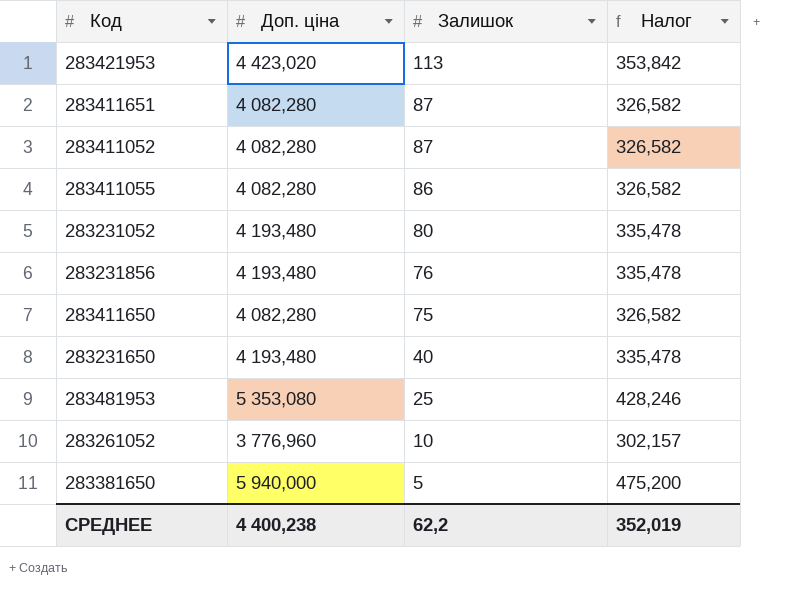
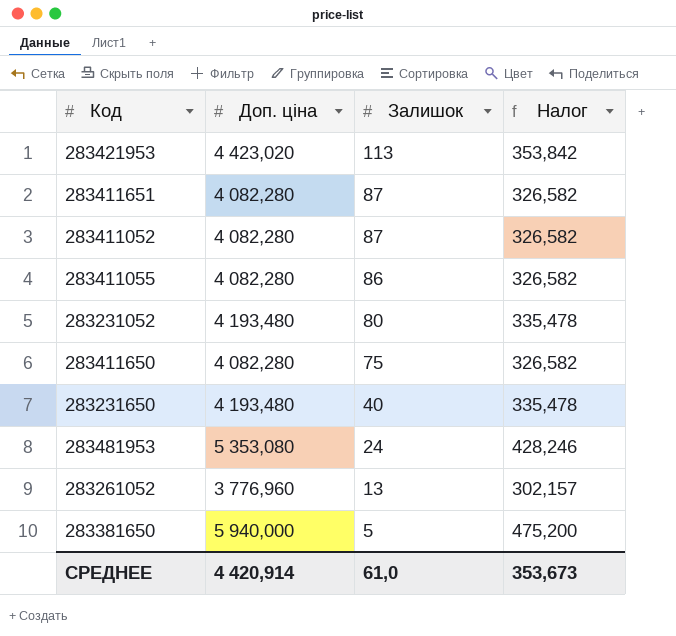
row 283231856: 4 193,480 | 76 | 335,478 -> none
283481953 | Залишок: 25 -> 24
283261052 | Залишок: 10 -> 13
СРЕДНЕЕ | Доп. ціна: 4 400,238 -> 4 420,914
СРЕДНЕЕ | Залишок: 62,2 -> 61,0
СРЕДНЕЕ | Налог: 352,019 -> 353,673

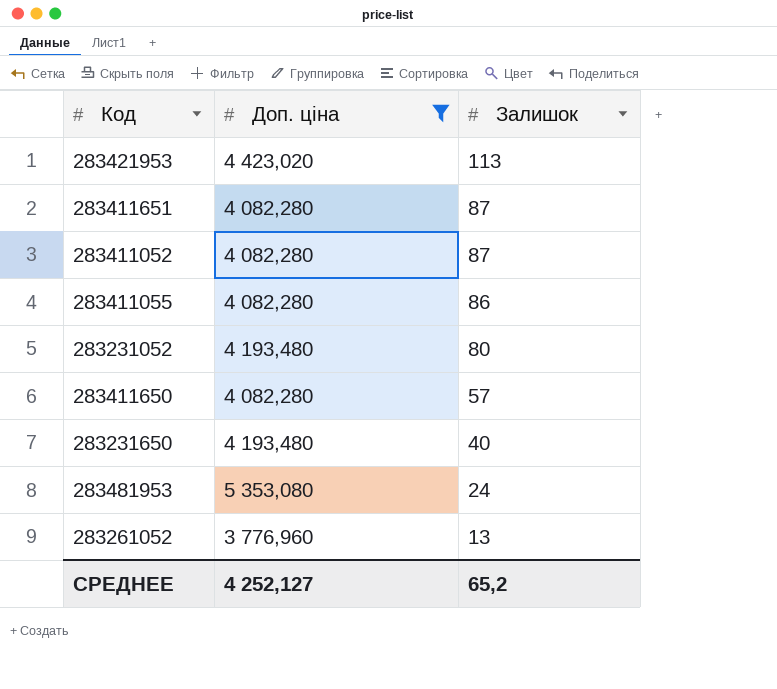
filter: none -> Доп. ціна != 5 940,000
column Налог | formula: [Доп. ціна] * 0,08 -> none
283411650 | Залишок: 75 -> 57
СРЕДНЕЕ | Доп. ціна: 4 420,914 -> 4 252,127
СРЕДНЕЕ | Залишок: 61,0 -> 65,2

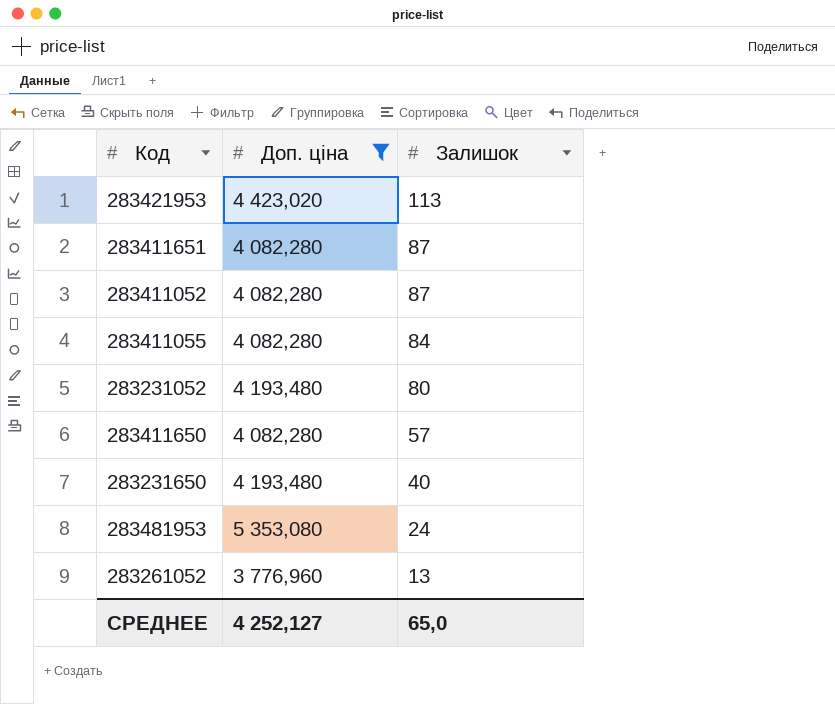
283411055 | Залишок: 86 -> 84
СРЕДНЕЕ | Залишок: 65,2 -> 65,0

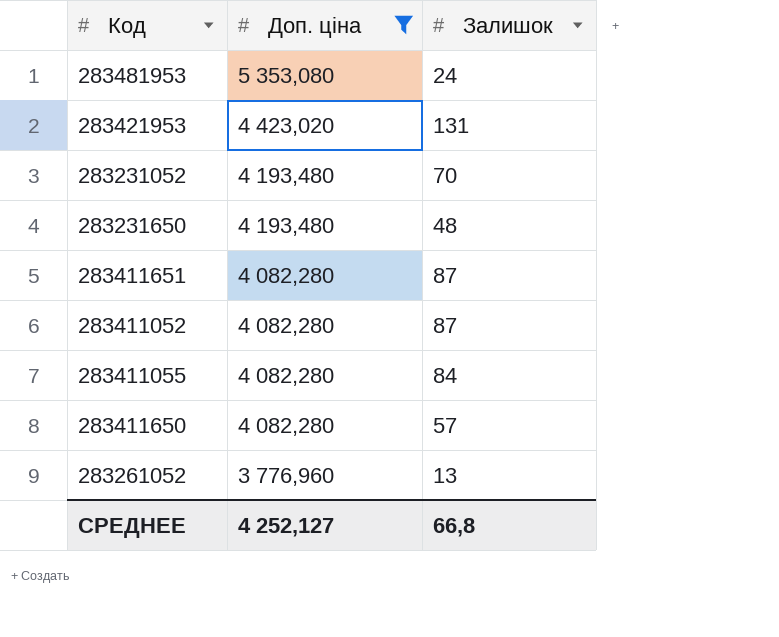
row order: Залишок descending -> Доп. ціна descending
283421953 | Залишок: 113 -> 131
283231052 | Залишок: 80 -> 70
283231650 | Залишок: 40 -> 48
СРЕДНЕЕ | Залишок: 65,0 -> 66,8

